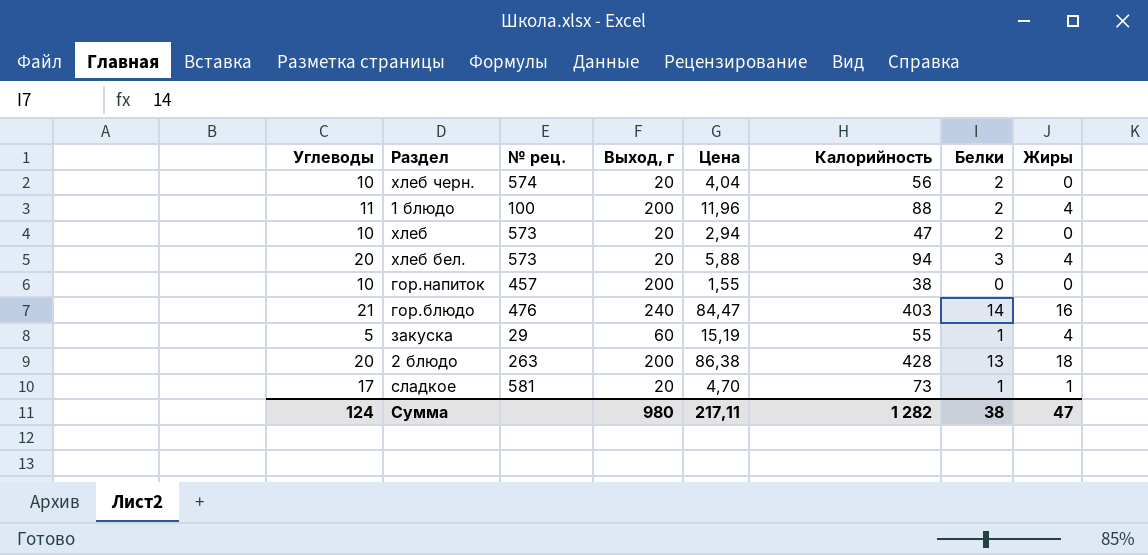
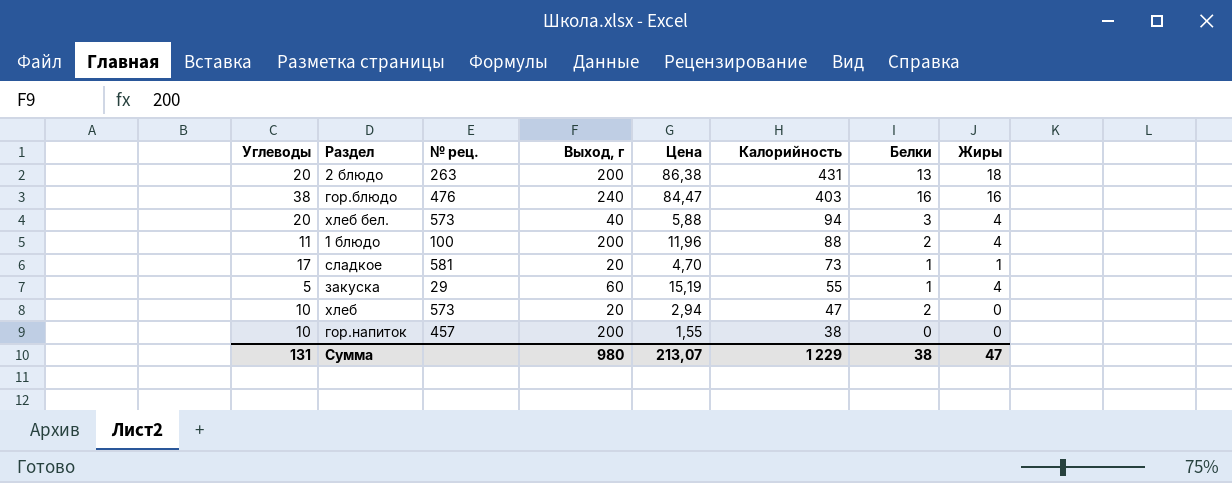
row order: none -> Калорийность descending
row хлеб черн.: 10 | 574 | 20 | 4,04 | 56 | 2 | 0 -> none
2 блюдо | Калорийность: 428 -> 431
гор.блюдо | Углеводы: 21 -> 38
гор.блюдо | Белки: 14 -> 16
хлеб бел. | Выход, г: 20 -> 40
Сумма | Углеводы: 124 -> 131
Сумма | Цена: 217,11 -> 213,07
Сумма | Калорийность: 1 282 -> 1 229

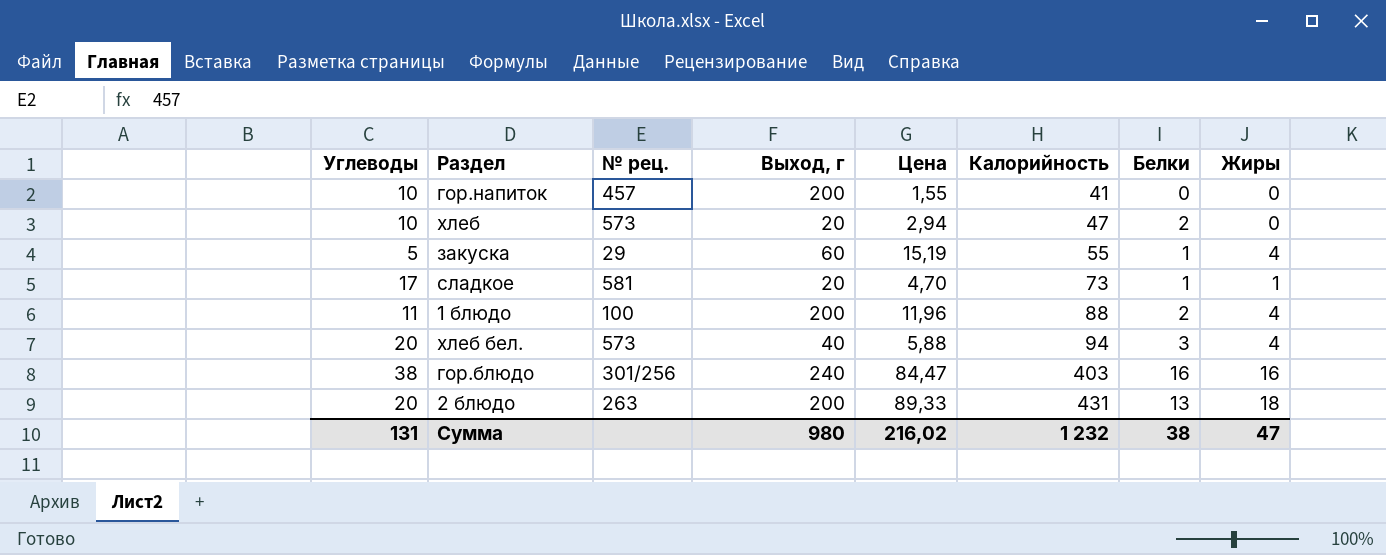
row order: Калорийность descending -> Калорийность ascending
гор.напиток | Калорийность: 38 -> 41
гор.блюдо | № рец.: 476 -> 301/256
2 блюдо | Цена: 86,38 -> 89,33
Сумма | Цена: 213,07 -> 216,02
Сумма | Калорийность: 1 229 -> 1 232

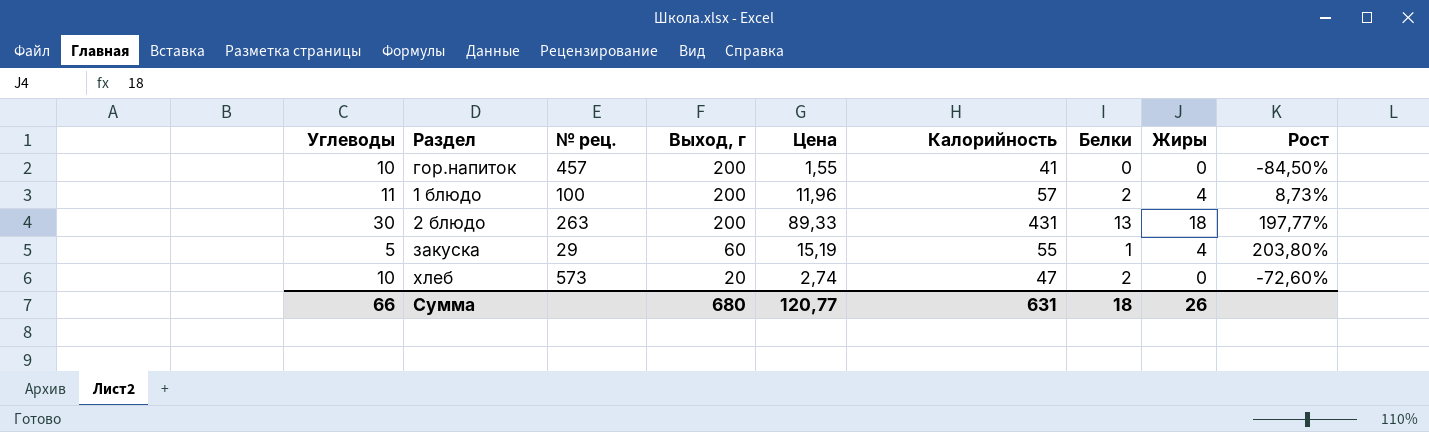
row order: Калорийность ascending -> Выход, г descending
column Рост | formula: none -> ([Цена] - [Углеводы]) / [Углеводы]
row сладкое: 17 | 581 | 20 | 4,70 | 73 | 1 | 1 -> none
row хлеб бел.: 20 | 573 | 40 | 5,88 | 94 | 3 | 4 -> none
row гор.блюдо: 38 | 301/256 | 240 | 84,47 | 403 | 16 | 16 -> none
1 блюдо | Калорийность: 88 -> 57
2 блюдо | Углеводы: 20 -> 30
хлеб | Цена: 2,94 -> 2,74
Сумма | Углеводы: 131 -> 66
Сумма | Выход, г: 980 -> 680
Сумма | Цена: 216,02 -> 120,77
Сумма | Калорийность: 1 232 -> 631
Сумма | Белки: 38 -> 18
Сумма | Жиры: 47 -> 26

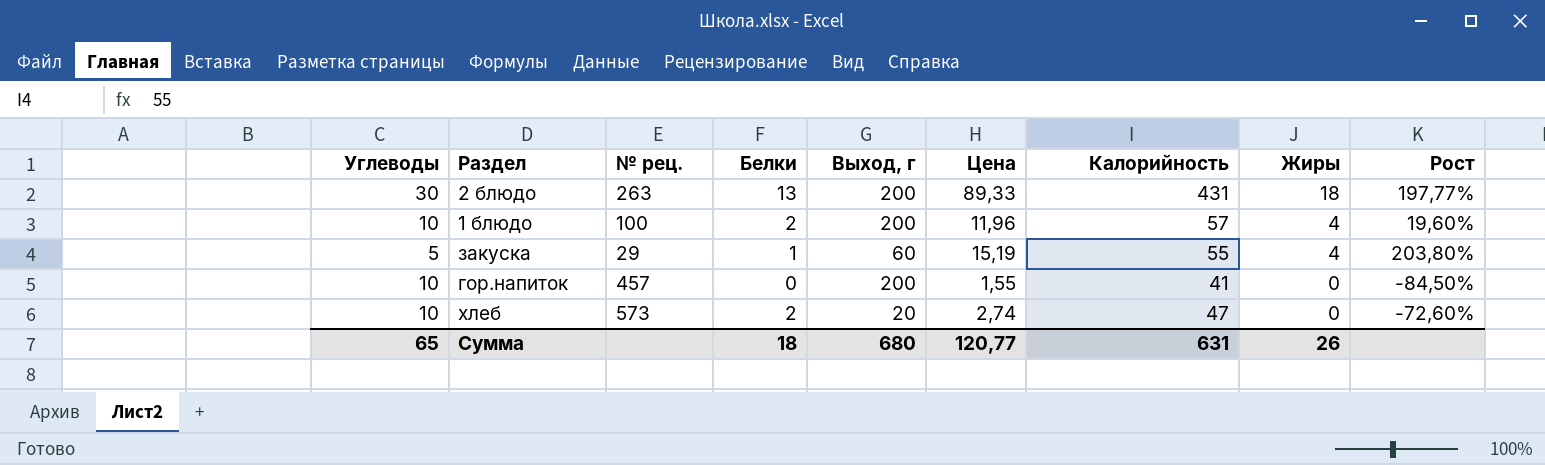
row order: Выход, г descending -> Жиры descending
column Белки | position: 7 -> 4
1 блюдо | Углеводы: 11 -> 10
1 блюдо | Рост: 8,73% -> 19,60%
Сумма | Углеводы: 66 -> 65

